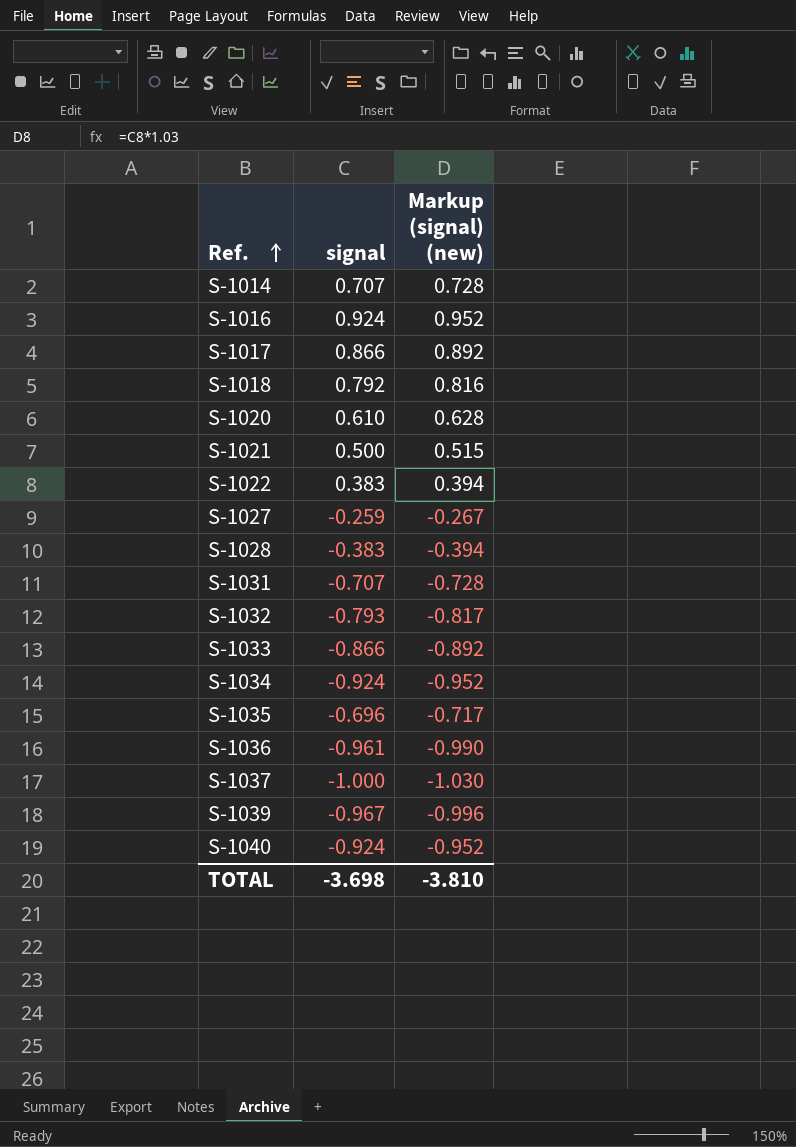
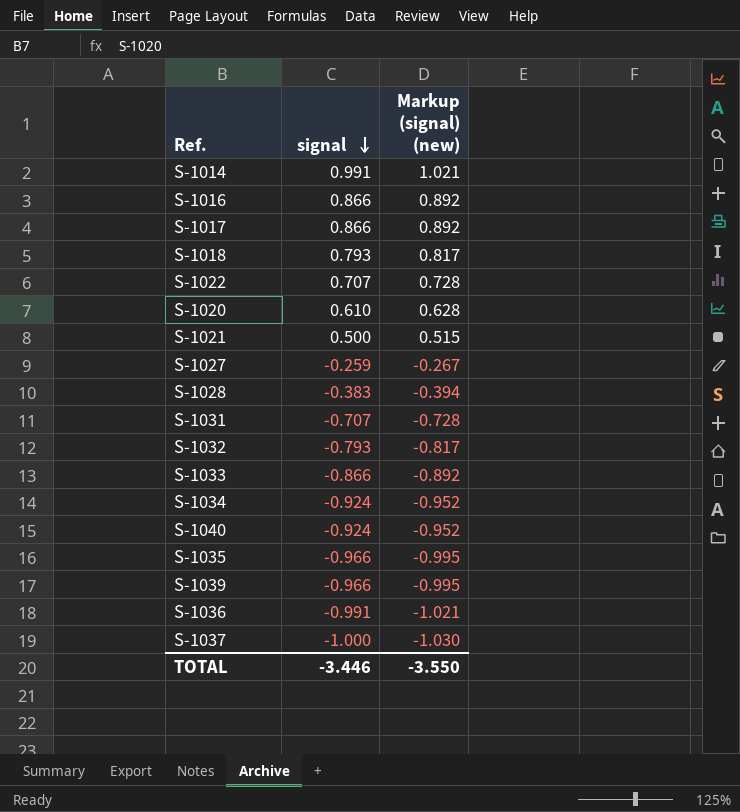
row order: Ref. ascending -> signal descending
S-1014 | signal: 0.707 -> 0.991
S-1014 | Markup (signal) (new): 0.728 -> 1.021
S-1016 | signal: 0.924 -> 0.866
S-1016 | Markup (signal) (new): 0.952 -> 0.892
S-1018 | signal: 0.792 -> 0.793
S-1018 | Markup (signal) (new): 0.816 -> 0.817
S-1022 | signal: 0.383 -> 0.707
S-1022 | Markup (signal) (new): 0.394 -> 0.728
S-1035 | signal: -0.696 -> -0.966
S-1035 | Markup (signal) (new): -0.717 -> -0.995
S-1039 | signal: -0.967 -> -0.966
S-1039 | Markup (signal) (new): -0.996 -> -0.995
S-1036 | signal: -0.961 -> -0.991
S-1036 | Markup (signal) (new): -0.990 -> -1.021
TOTAL | signal: -3.698 -> -3.446
TOTAL | Markup (signal) (new): -3.810 -> -3.550

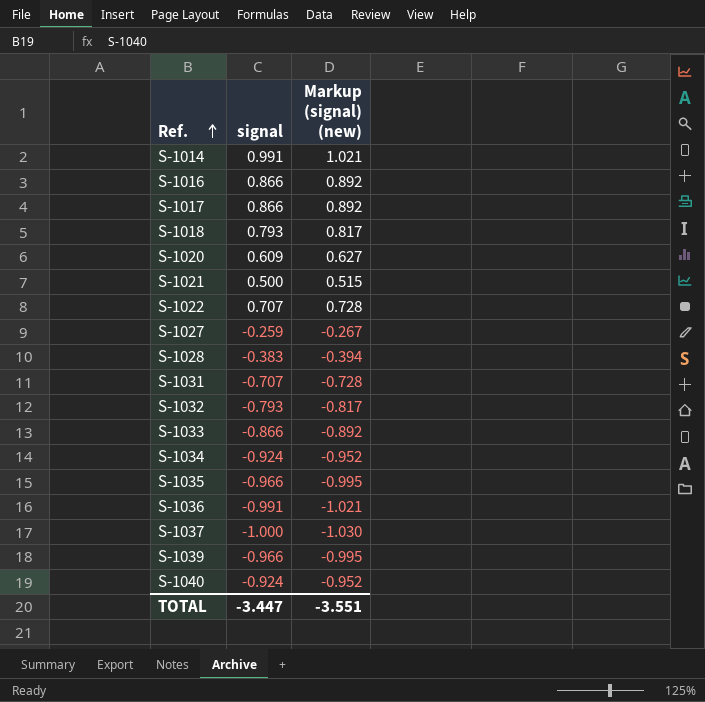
row order: signal descending -> Ref. ascending
S-1020 | signal: 0.610 -> 0.609
S-1020 | Markup (signal) (new): 0.628 -> 0.627
TOTAL | signal: -3.446 -> -3.447
TOTAL | Markup (signal) (new): -3.550 -> -3.551

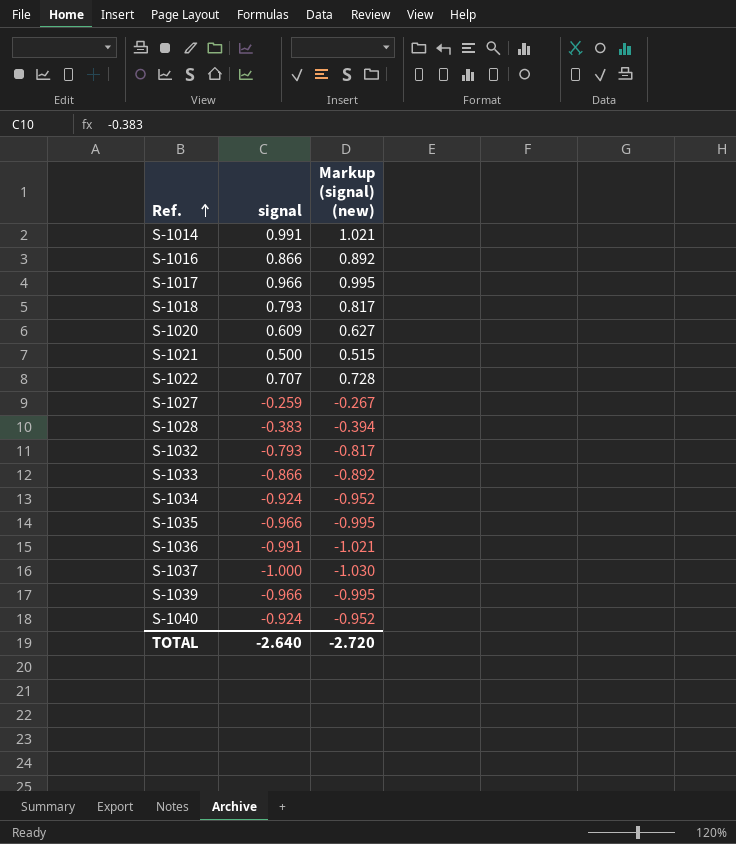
row S-1031: -0.707 | -0.728 -> none
S-1017 | signal: 0.866 -> 0.966
S-1017 | Markup (signal) (new): 0.892 -> 0.995
TOTAL | signal: -3.447 -> -2.640
TOTAL | Markup (signal) (new): -3.551 -> -2.720

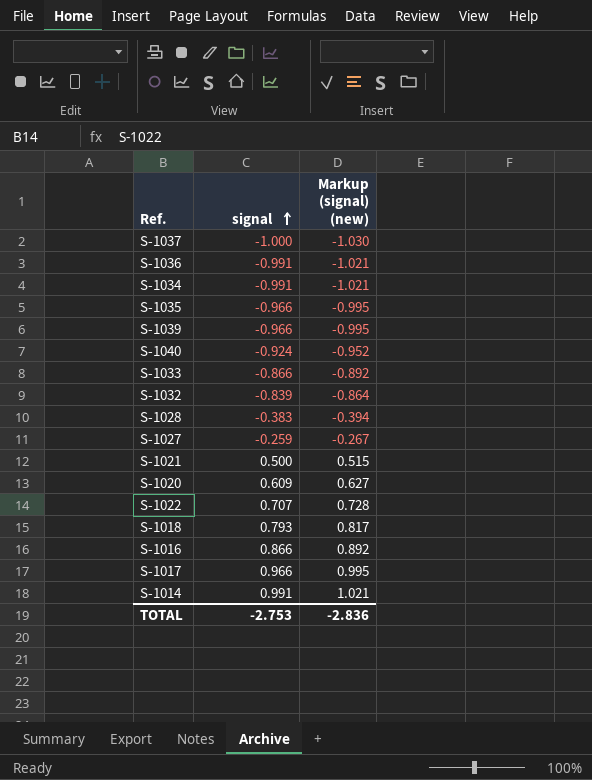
row order: Ref. ascending -> signal ascending
S-1034 | signal: -0.924 -> -0.991
S-1034 | Markup (signal) (new): -0.952 -> -1.021
S-1032 | signal: -0.793 -> -0.839
S-1032 | Markup (signal) (new): -0.817 -> -0.864
TOTAL | signal: -2.640 -> -2.753
TOTAL | Markup (signal) (new): -2.720 -> -2.836

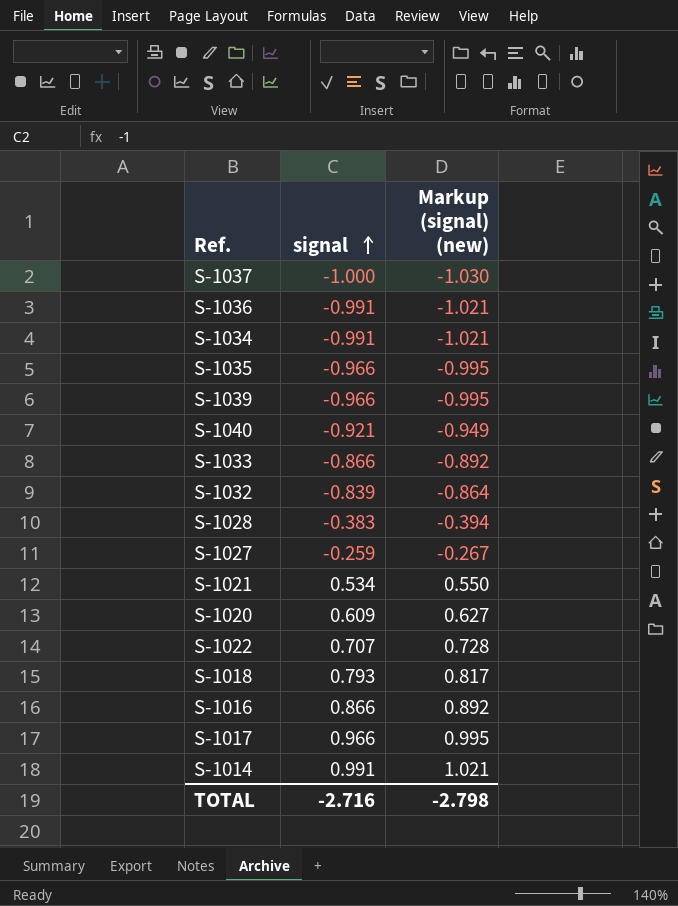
S-1040 | signal: -0.924 -> -0.921
S-1040 | Markup (signal) (new): -0.952 -> -0.949
S-1021 | signal: 0.500 -> 0.534
S-1021 | Markup (signal) (new): 0.515 -> 0.550
TOTAL | signal: -2.753 -> -2.716
TOTAL | Markup (signal) (new): -2.836 -> -2.798

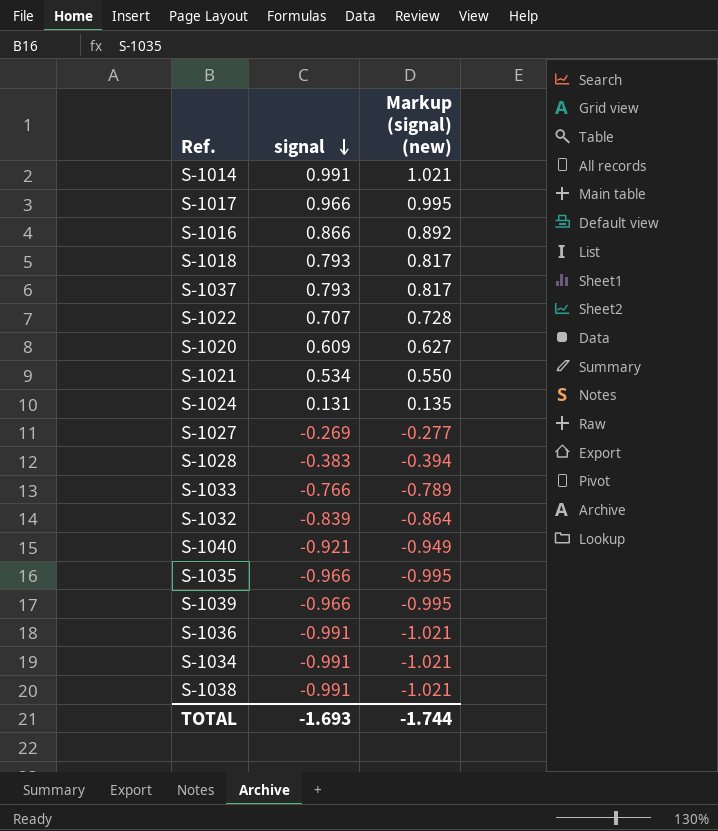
row order: signal ascending -> signal descending
S-1037 | signal: -1.000 -> 0.793
S-1037 | Markup (signal) (new): -1.030 -> 0.817
row S-1024: none -> 0.131 | 0.135
S-1027 | signal: -0.259 -> -0.269
S-1027 | Markup (signal) (new): -0.267 -> -0.277
S-1033 | signal: -0.866 -> -0.766
S-1033 | Markup (signal) (new): -0.892 -> -0.789
row S-1038: none -> -0.991 | -1.021
TOTAL | signal: -2.716 -> -1.693
TOTAL | Markup (signal) (new): -2.798 -> -1.744

